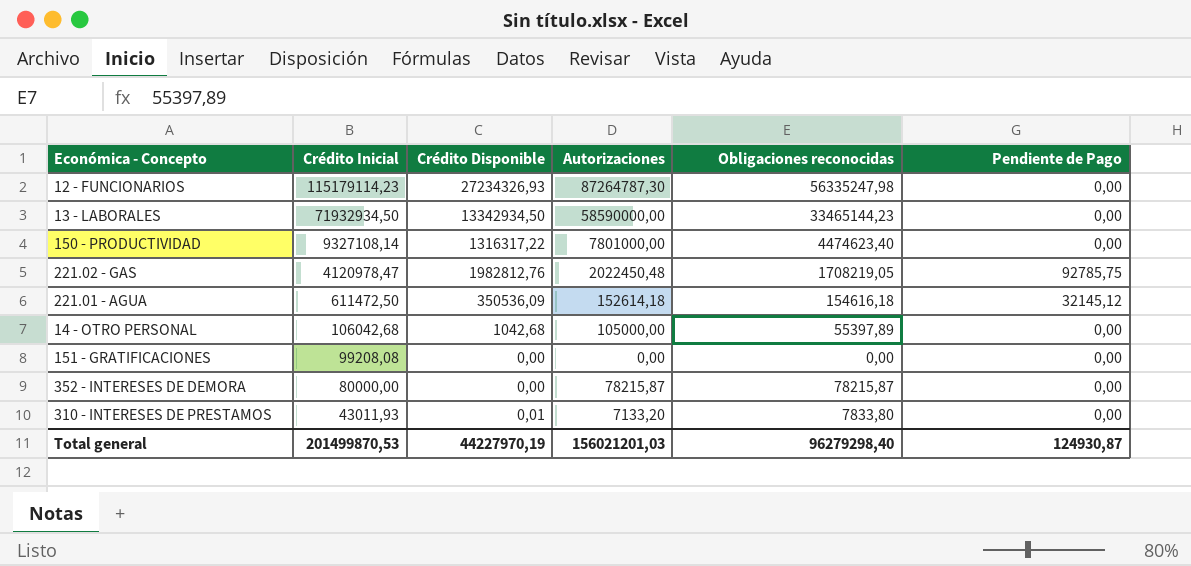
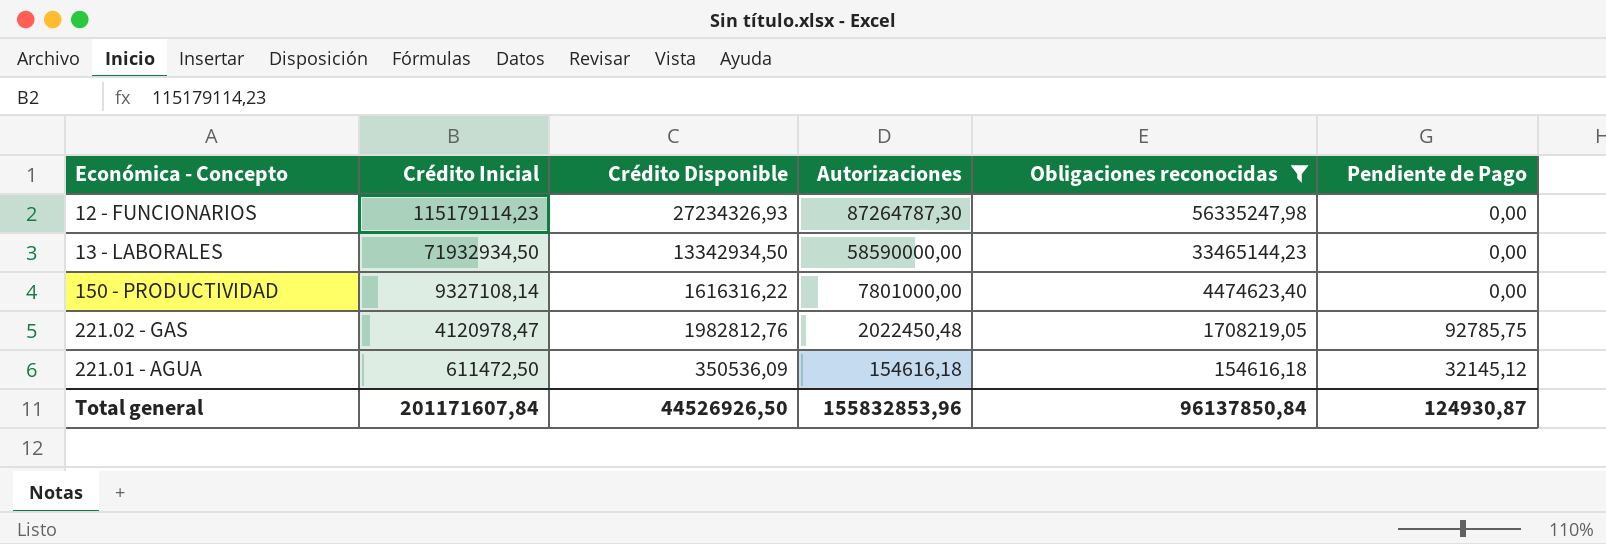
filter: none -> Obligaciones reconocidas >= 154616,18
150 - PRODUCTIVIDAD | Crédito Disponible: 1316317,22 -> 1616316,22
221.01 - AGUA | Autorizaciones: 152614,18 -> 154616,18
Total general | Crédito Inicial: 201499870,53 -> 201171607,84
Total general | Crédito Disponible: 44227970,19 -> 44526926,50
Total general | Autorizaciones: 156021201,03 -> 155832853,96
Total general | Obligaciones reconocidas: 96279298,40 -> 96137850,84

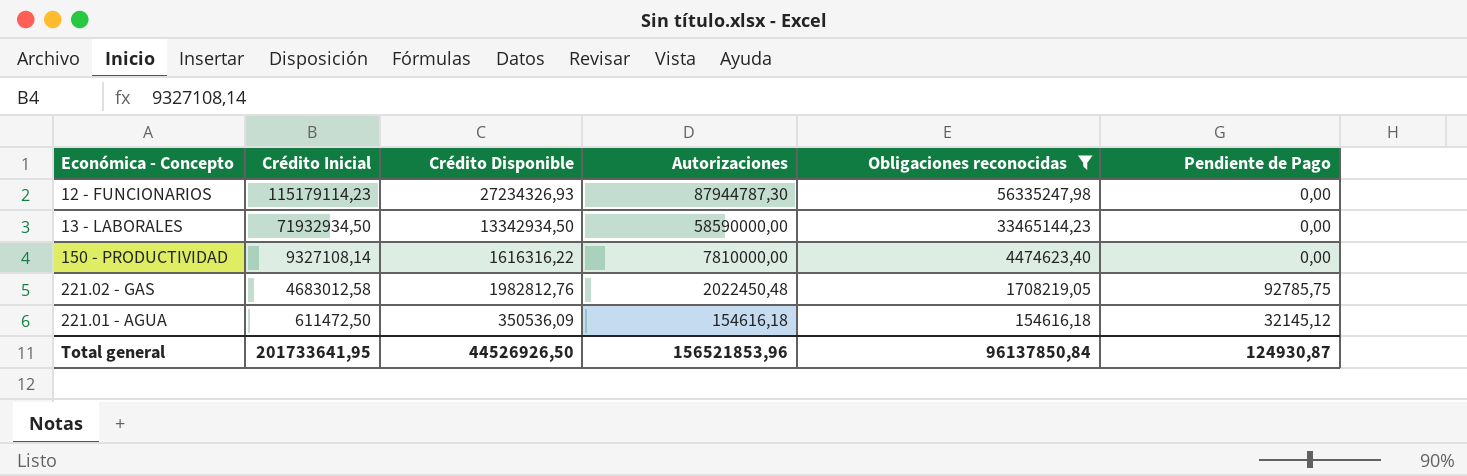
12 - FUNCIONARIOS | Autorizaciones: 87264787,30 -> 87944787,30
150 - PRODUCTIVIDAD | Autorizaciones: 7801000,00 -> 7810000,00
221.02 - GAS | Crédito Inicial: 4120978,47 -> 4683012,58
Total general | Crédito Inicial: 201171607,84 -> 201733641,95
Total general | Autorizaciones: 155832853,96 -> 156521853,96

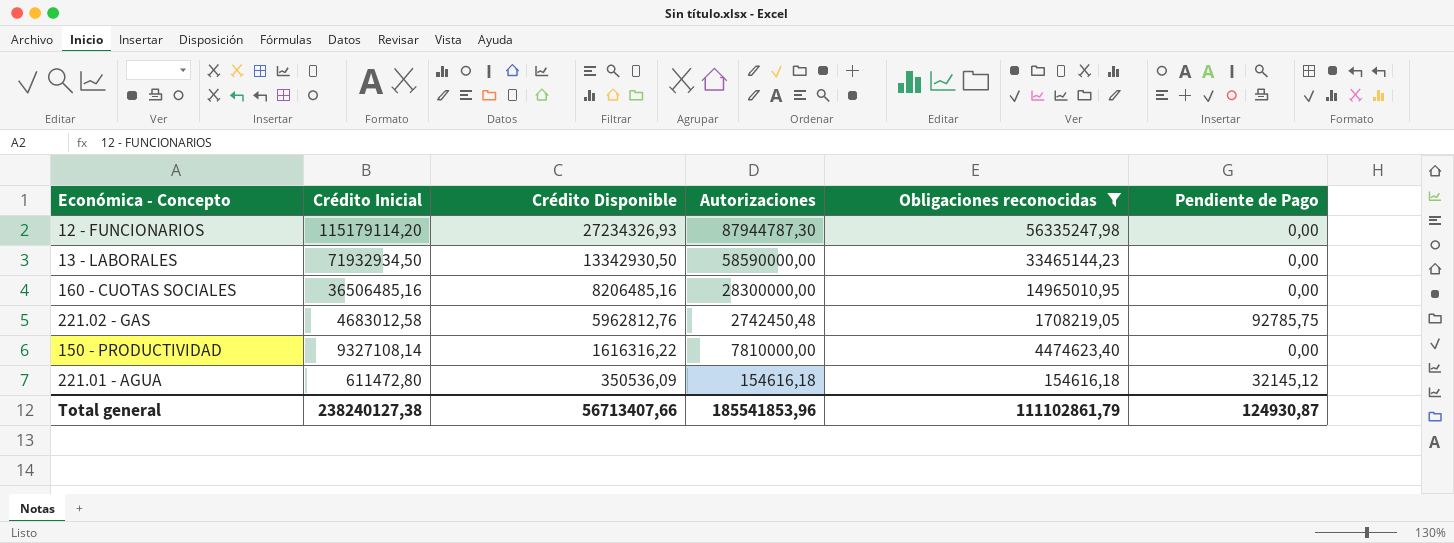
row order: Crédito Inicial descending -> Crédito Disponible descending
12 - FUNCIONARIOS | Crédito Inicial: 115179114,23 -> 115179114,20
13 - LABORALES | Crédito Disponible: 13342934,50 -> 13342930,50
row 160 - CUOTAS SOCIALES: none -> 36506485,16 | 8206485,16 | 28300000,00 | 14965010,95 | 0,00
221.02 - GAS | Crédito Disponible: 1982812,76 -> 5962812,76
221.02 - GAS | Autorizaciones: 2022450,48 -> 2742450,48
221.01 - AGUA | Crédito Inicial: 611472,50 -> 611472,80
Total general | Crédito Inicial: 201733641,95 -> 238240127,38
Total general | Crédito Disponible: 44526926,50 -> 56713407,66
Total general | Autorizaciones: 156521853,96 -> 185541853,96
Total general | Obligaciones reconocidas: 96137850,84 -> 111102861,79

